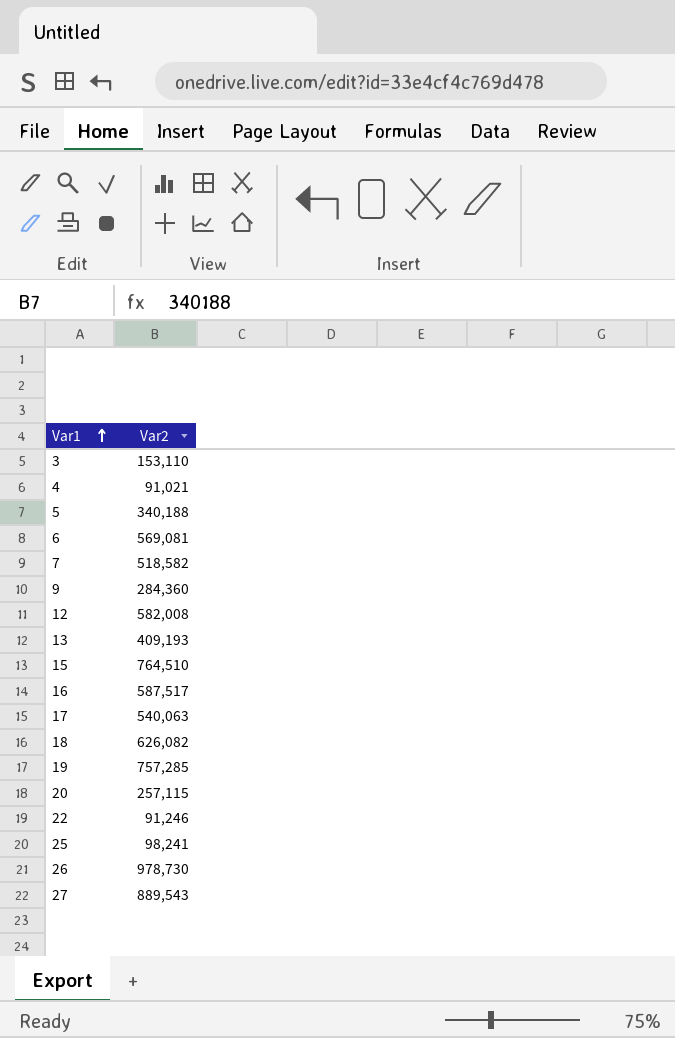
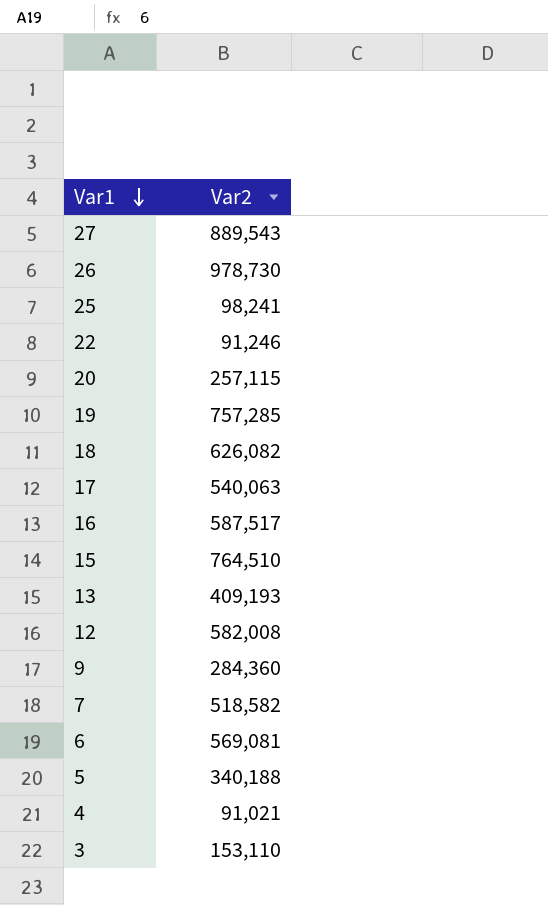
row order: Var1 ascending -> Var1 descending

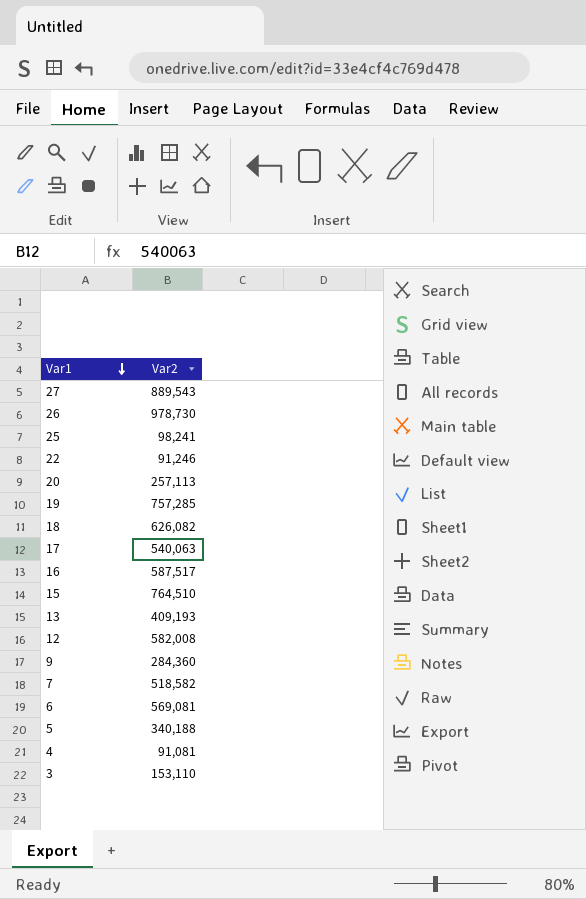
20 | Var2: 257,115 -> 257,113
4 | Var2: 91,021 -> 91,081

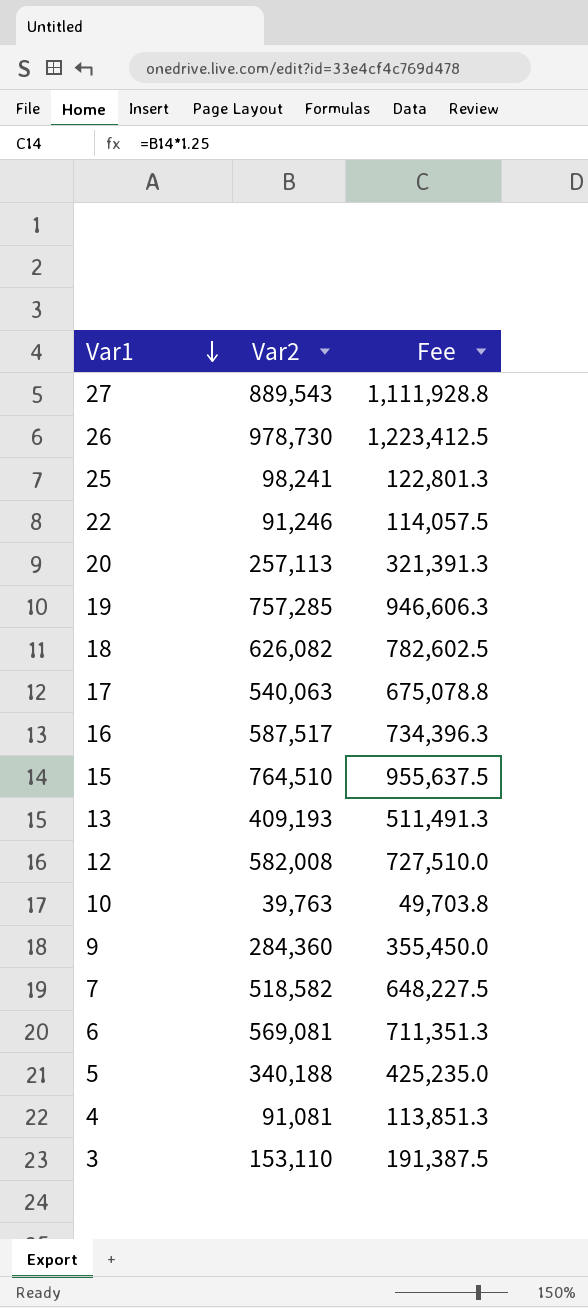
column Fee | formula: none -> [Var2] * 1.25
row 10: none -> 39,763 | 49,703.8

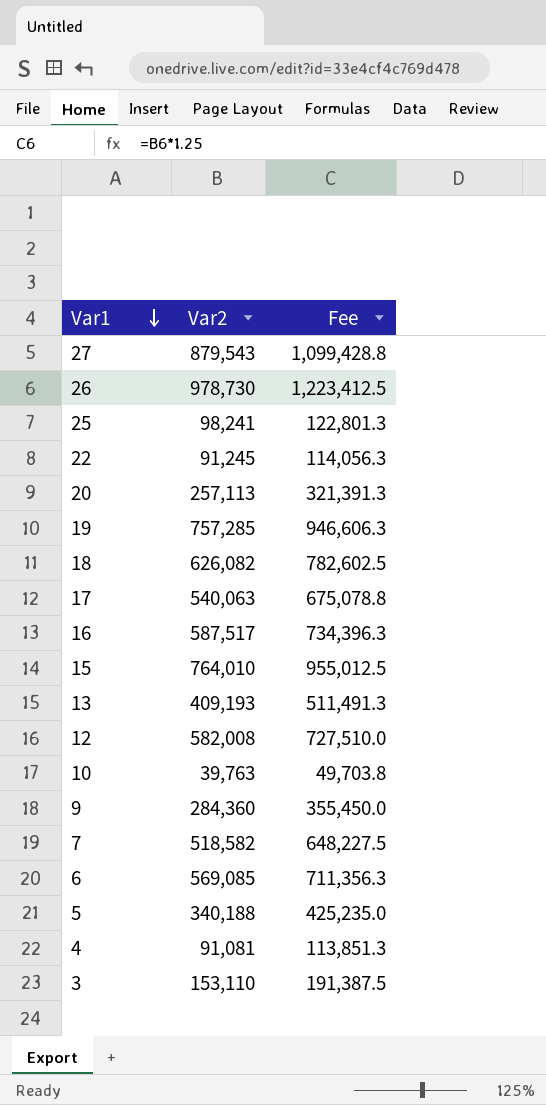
27 | Var2: 889,543 -> 879,543
27 | Fee: 1,111,928.8 -> 1,099,428.8
22 | Var2: 91,246 -> 91,245
22 | Fee: 114,057.5 -> 114,056.3
15 | Var2: 764,510 -> 764,010
15 | Fee: 955,637.5 -> 955,012.5
6 | Var2: 569,081 -> 569,085
6 | Fee: 711,351.3 -> 711,356.3

